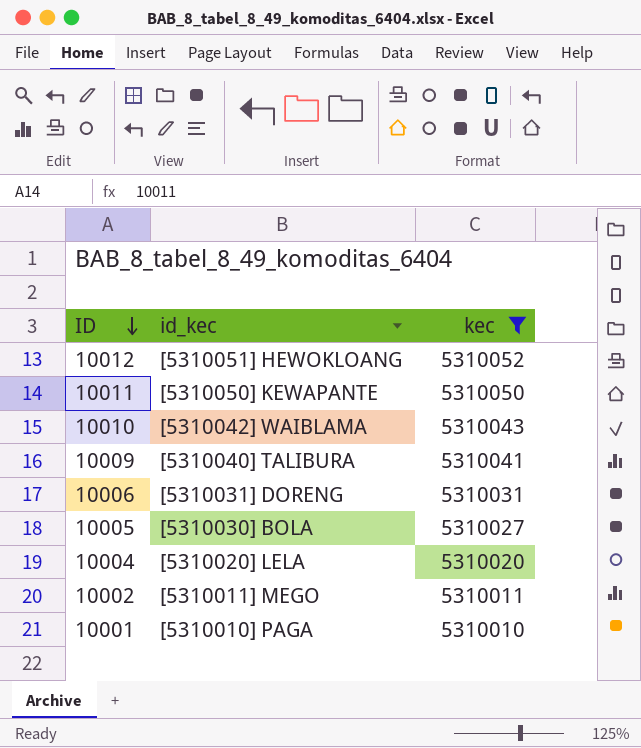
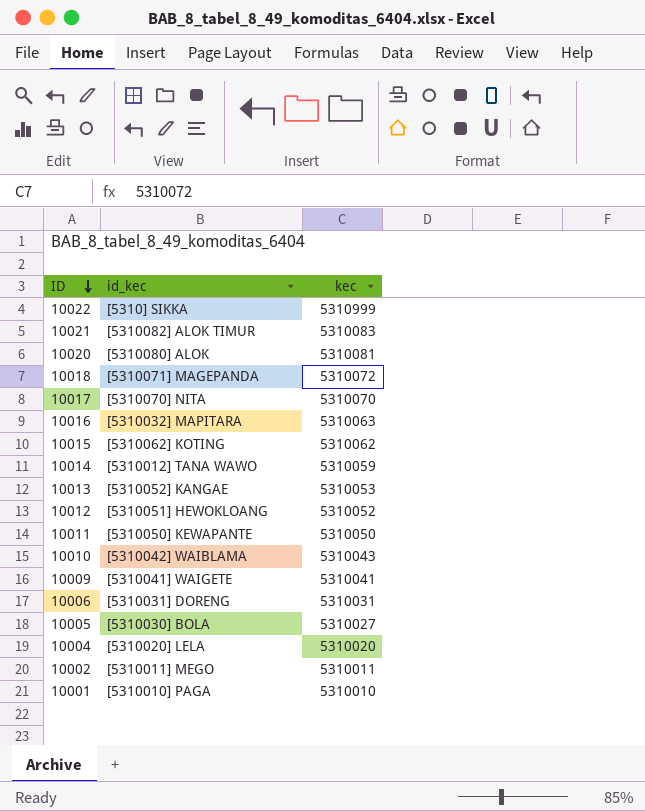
filter: kec <= 5310052 -> none
10009 | id_kec: [5310040] TALIBURA -> [5310041] WAIGETE

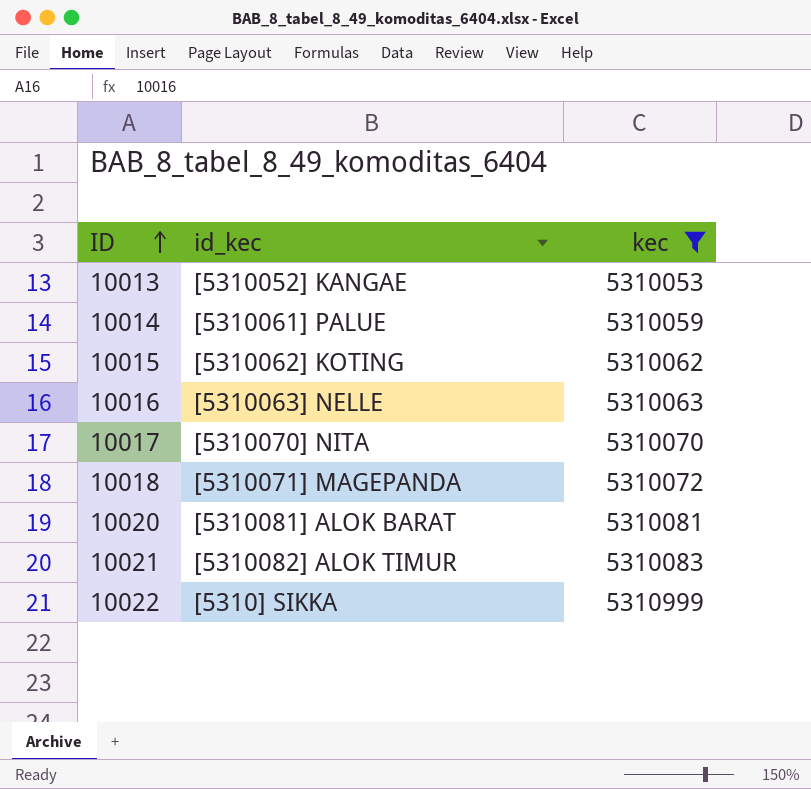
filter: none -> kec >= 5310053
row order: ID descending -> ID ascending
10014 | id_kec: [5310012] TANA WAWO -> [5310061] PALUE
10016 | id_kec: [5310032] MAPITARA -> [5310063] NELLE
10020 | id_kec: [5310080] ALOK -> [5310081] ALOK BARAT

